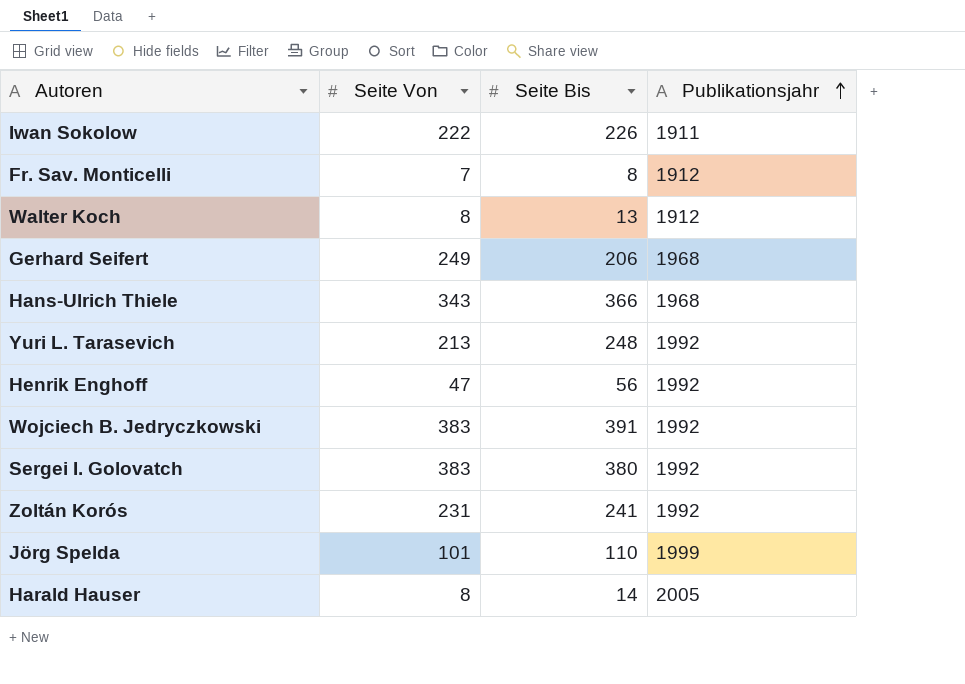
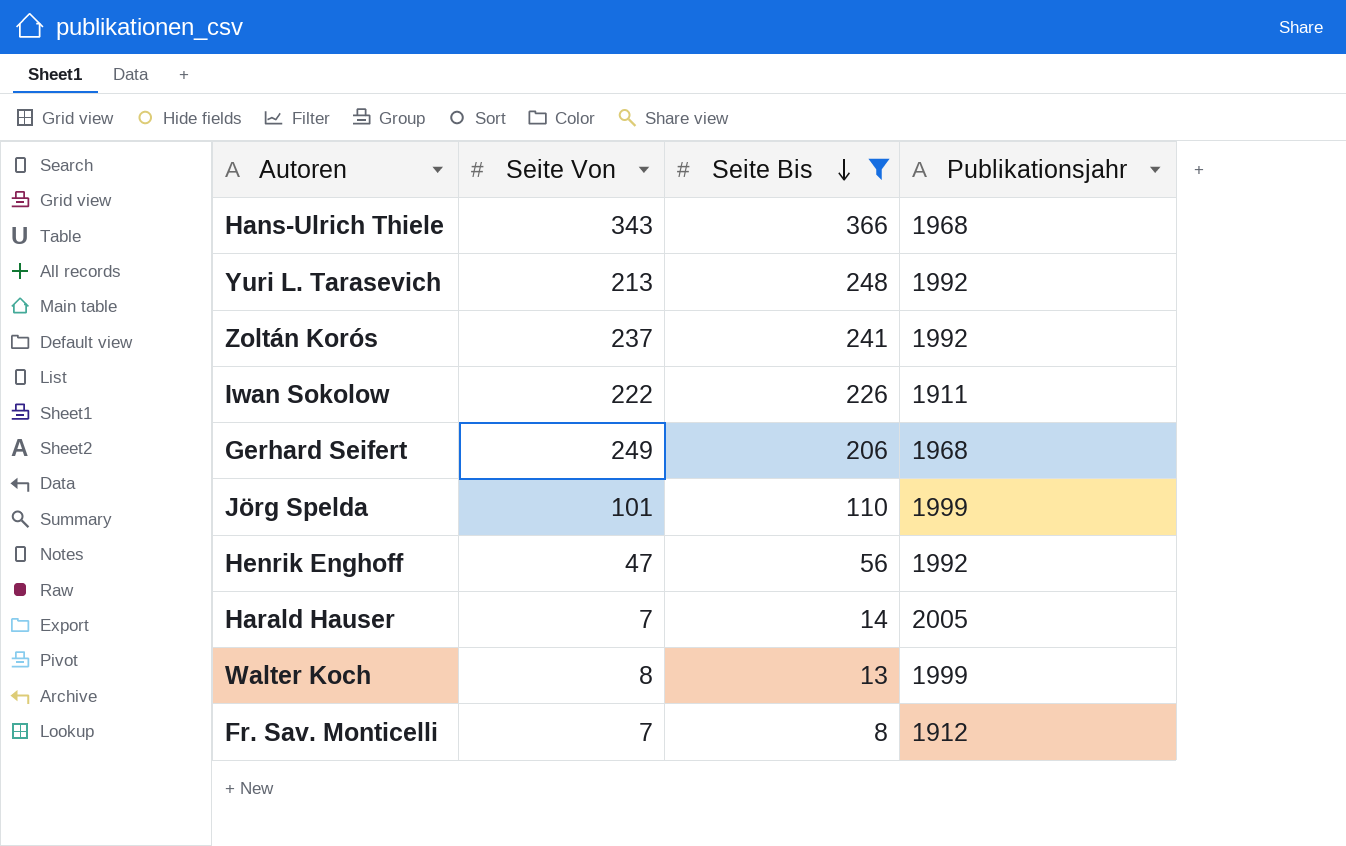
filter: none -> Seite Bis <= 366
row order: Publikationsjahr ascending -> Seite Bis descending
Zoltán Korós | Seite Von: 231 -> 237
Harald Hauser | Seite Von: 8 -> 7
Walter Koch | Publikationsjahr: 1912 -> 1999

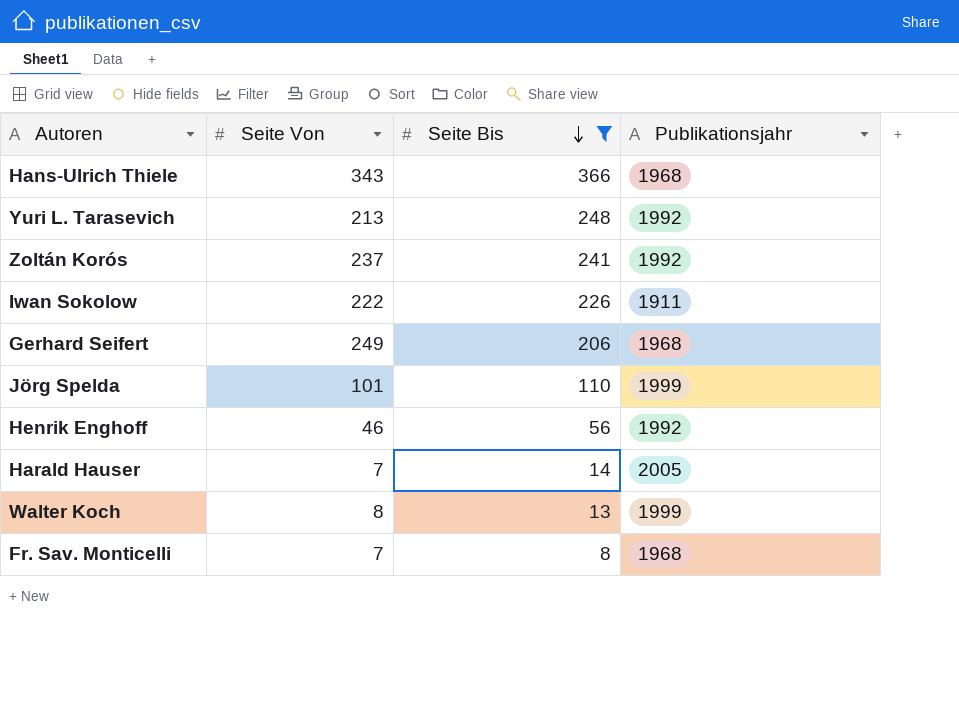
Henrik Enghoff | Seite Von: 47 -> 46
Fr. Sav. Monticelli | Publikationsjahr: 1912 -> 1968

